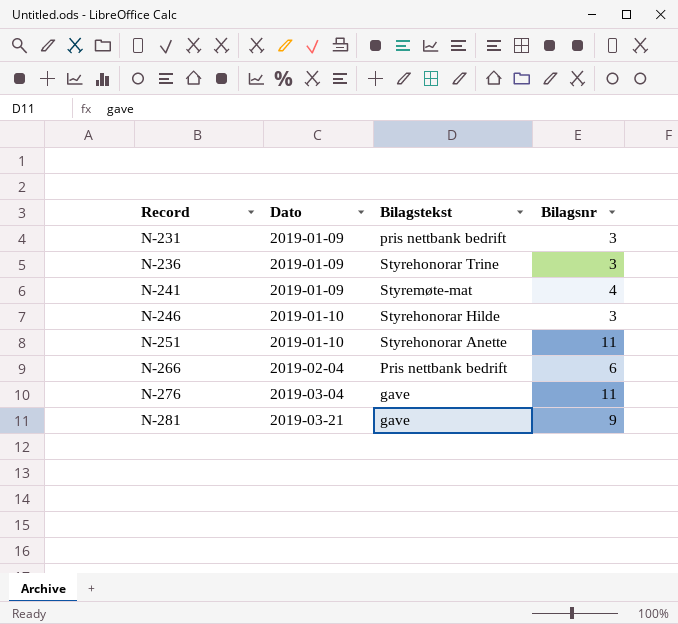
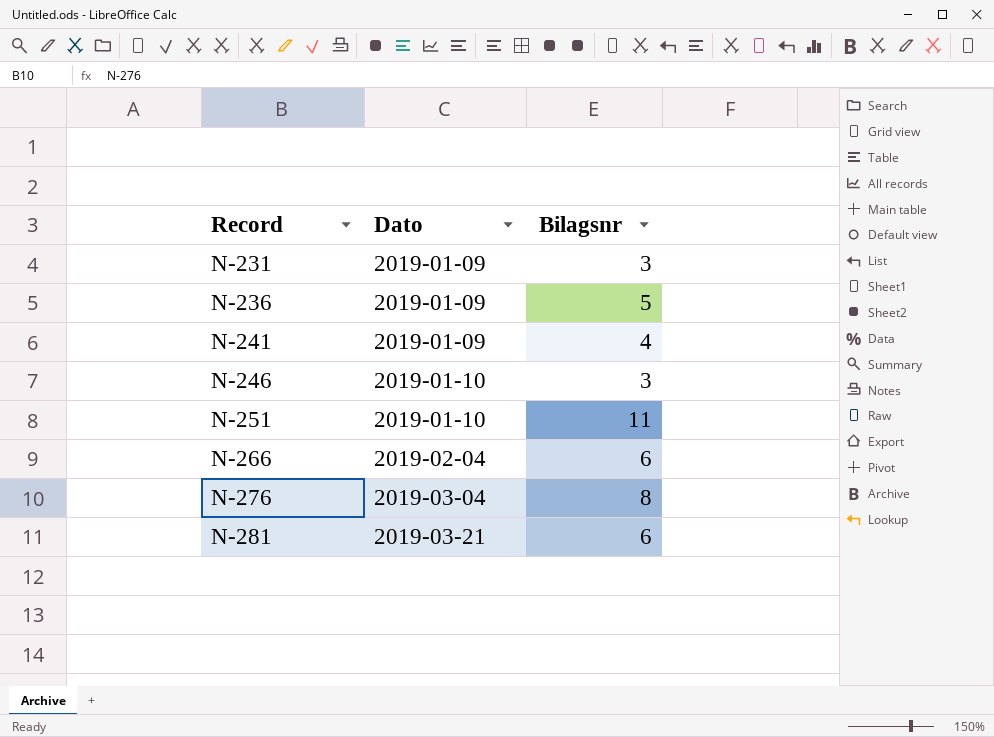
column Bilagstekst | position: 3 -> none
N-236 | Bilagsnr: 3 -> 5
N-276 | Bilagsnr: 11 -> 8
N-281 | Bilagsnr: 9 -> 6

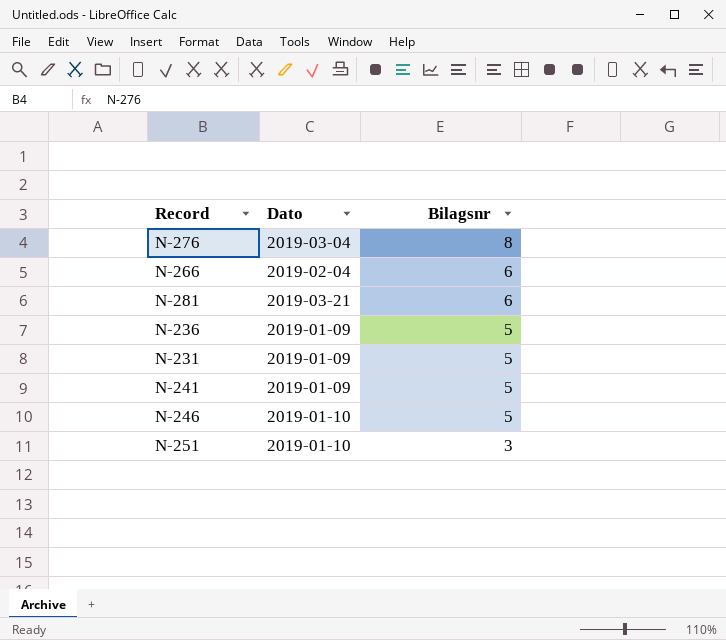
row order: Record ascending -> Bilagsnr descending
N-231 | Bilagsnr: 3 -> 5
N-241 | Bilagsnr: 4 -> 5
N-246 | Bilagsnr: 3 -> 5
N-251 | Bilagsnr: 11 -> 3

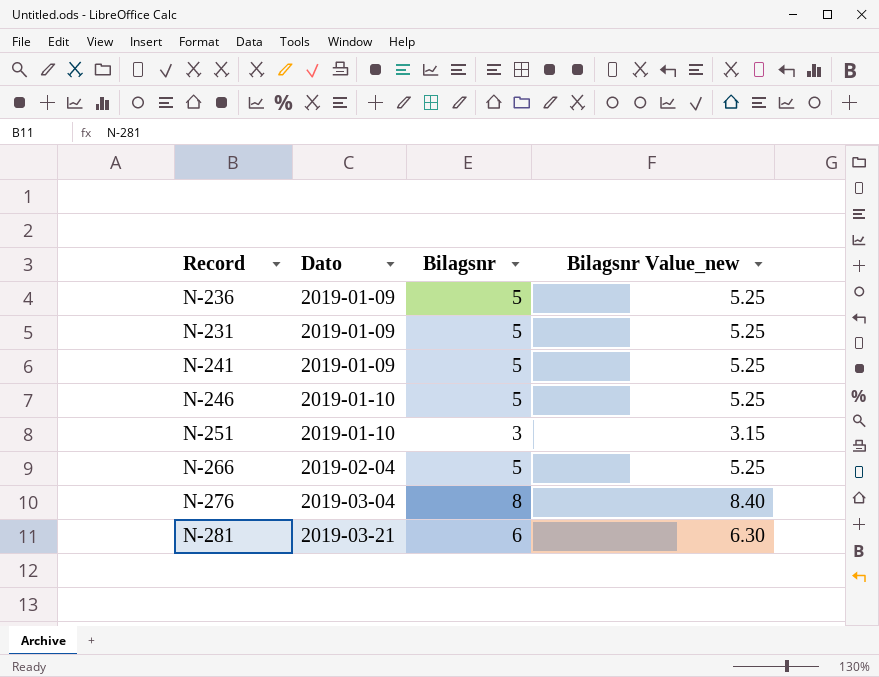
row order: Bilagsnr descending -> Dato ascending
column Bilagsnr Value_new | formula: none -> [Bilagsnr] * 1.05
N-266 | Bilagsnr: 6 -> 5

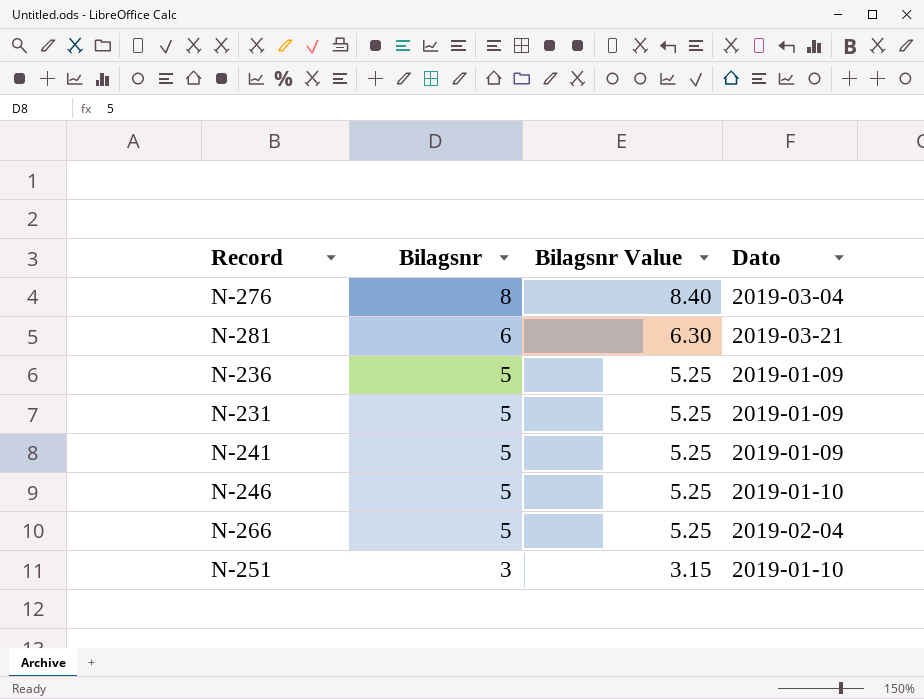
row order: Dato ascending -> Bilagsnr descending
column name: Bilagsnr Value_new -> Bilagsnr Value
column Dato | position: 2 -> 4

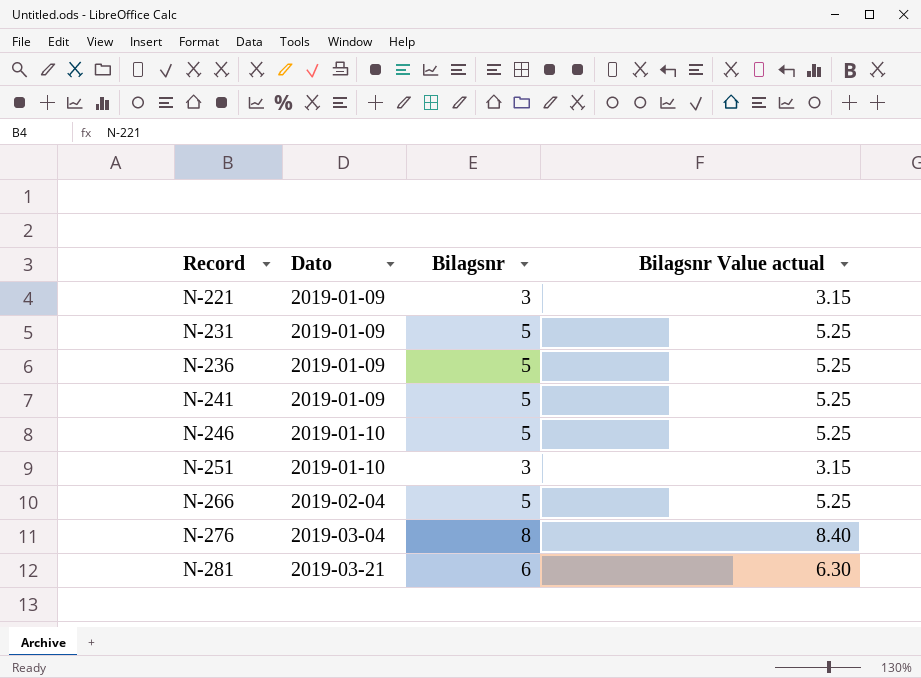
row order: Bilagsnr descending -> Record ascending
column Dato | position: 4 -> 2
column name: Bilagsnr Value -> Bilagsnr Value actual
row N-221: none -> 2019-01-09 | 3 | 3.15

